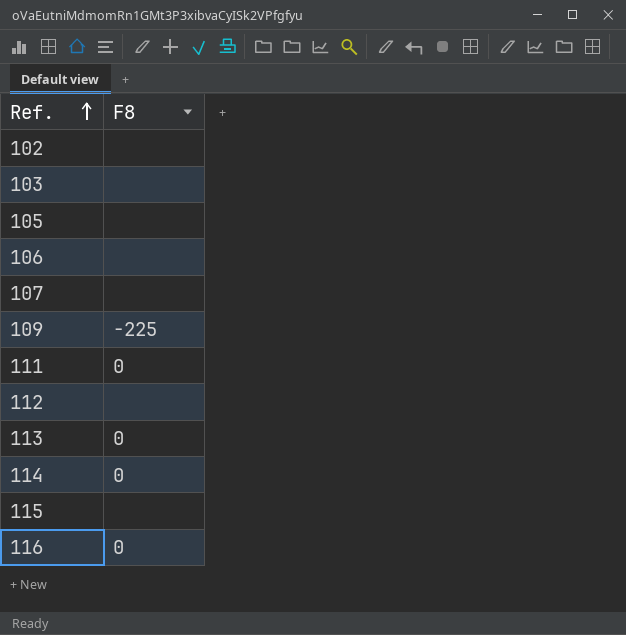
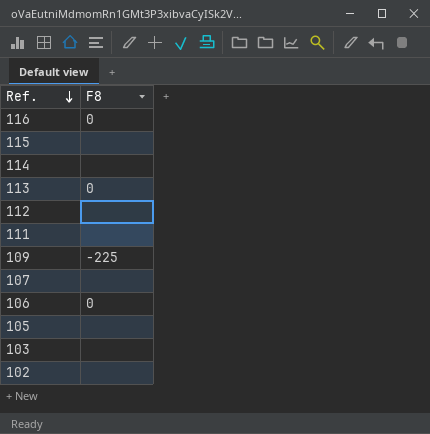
row order: Ref. ascending -> Ref. descending
114 | F8: 0 -> none
111 | F8: 0 -> none
106 | F8: none -> 0

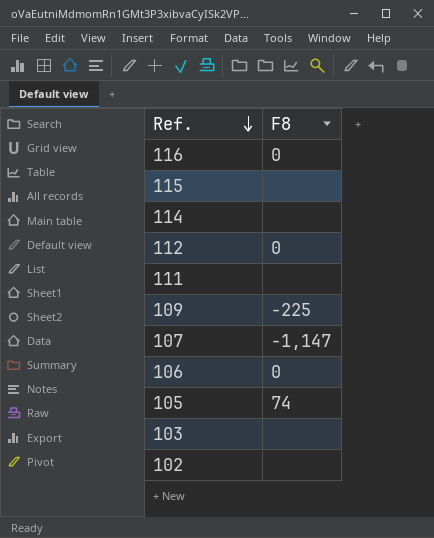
row 113: 0 -> none
112 | F8: none -> 0
107 | F8: none -> -1,147
105 | F8: none -> 74

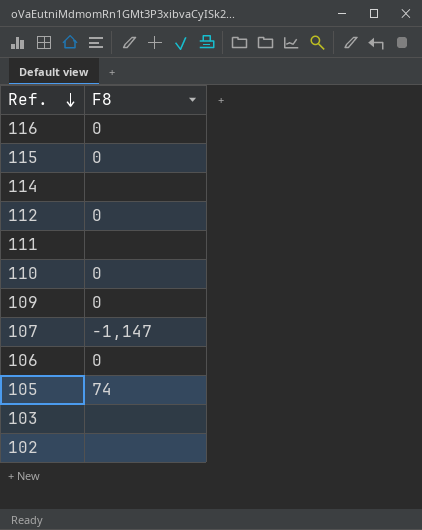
115 | F8: none -> 0
row 110: none -> 0
109 | F8: -225 -> 0

